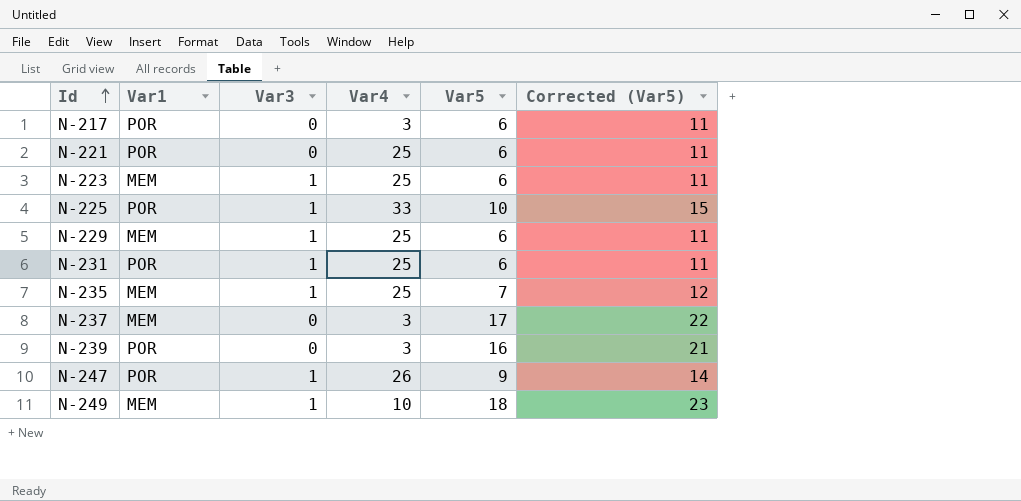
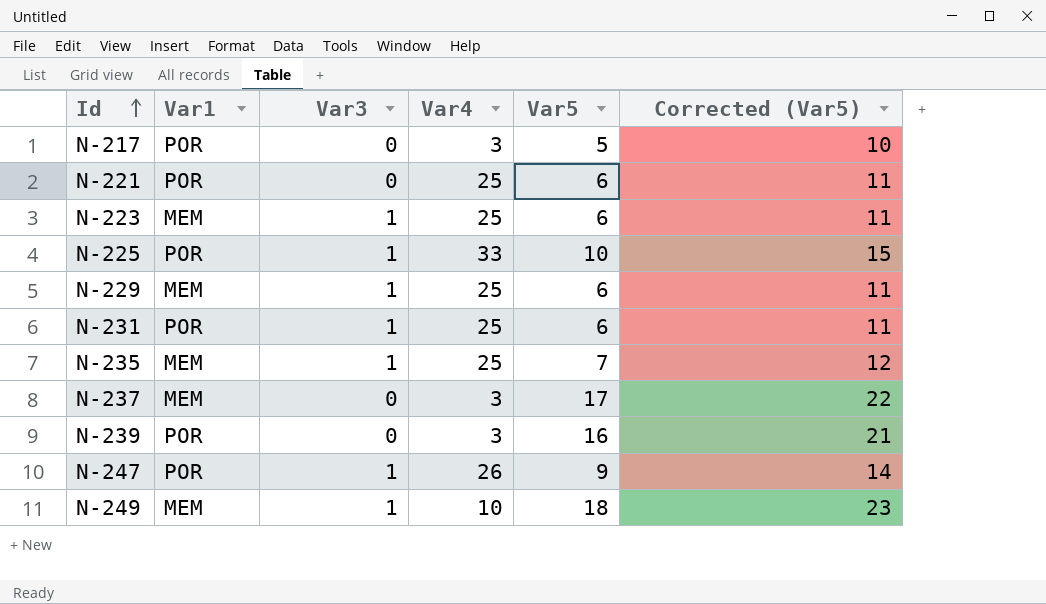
N-217 | Var5: 6 -> 5
N-217 | Corrected (Var5): 11 -> 10

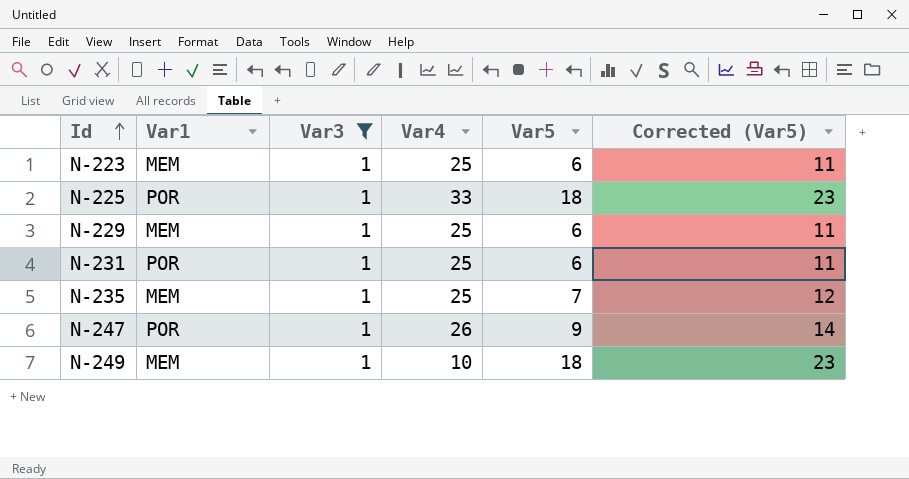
filter: none -> Var3 = 1
N-225 | Var5: 10 -> 18
N-225 | Corrected (Var5): 15 -> 23

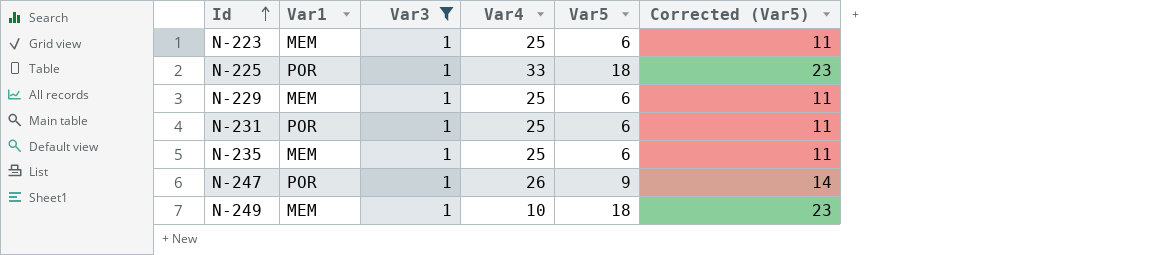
N-235 | Var5: 7 -> 6
N-235 | Corrected (Var5): 12 -> 11

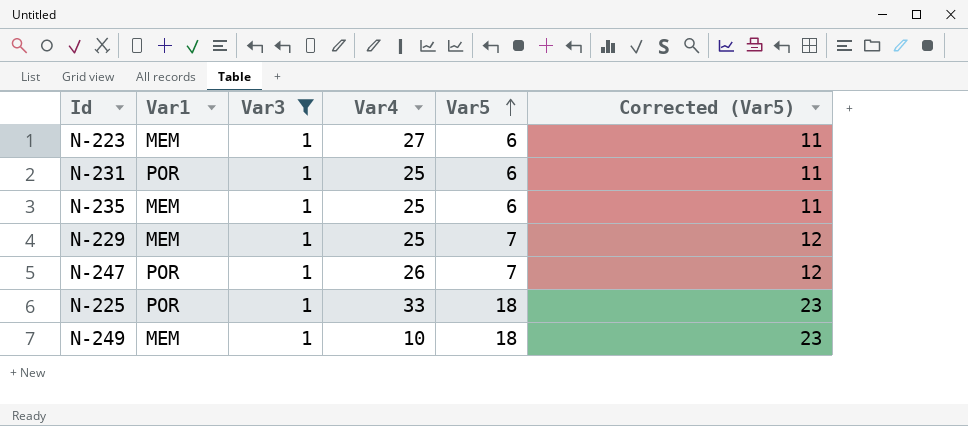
row order: Id ascending -> Var5 ascending
N-223 | Var4: 25 -> 27
N-229 | Var5: 6 -> 7
N-229 | Corrected (Var5): 11 -> 12
N-247 | Var5: 9 -> 7
N-247 | Corrected (Var5): 14 -> 12

